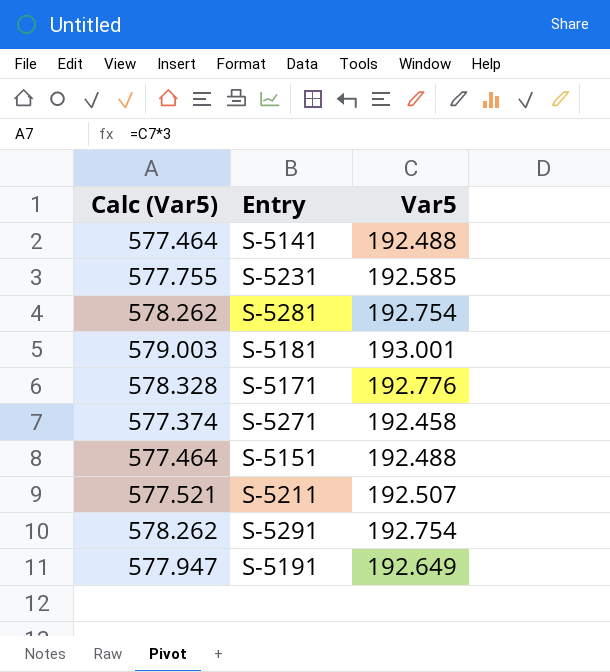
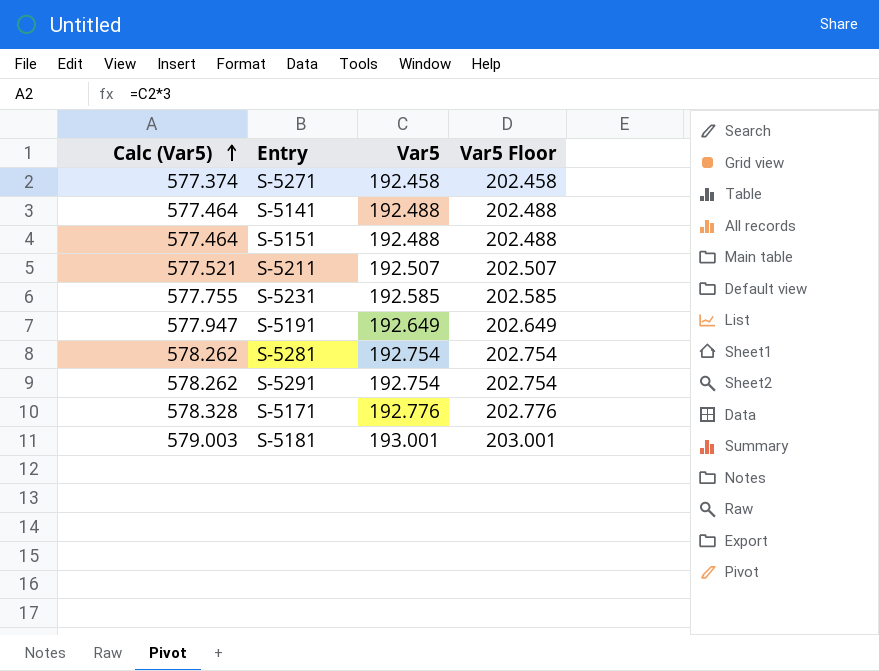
row order: none -> Calc (Var5) ascending
column Var5 Floor | formula: none -> [Var5] + 10

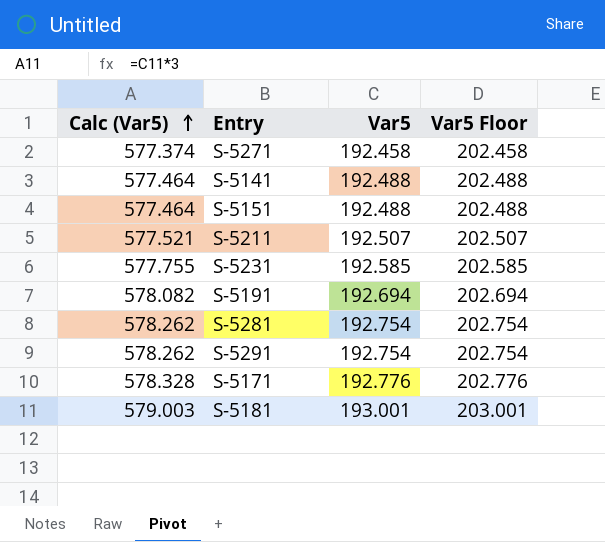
S-5191 | Calc (Var5): 577.947 -> 578.082
S-5191 | Var5: 192.649 -> 192.694
S-5191 | Var5 Floor: 202.649 -> 202.694

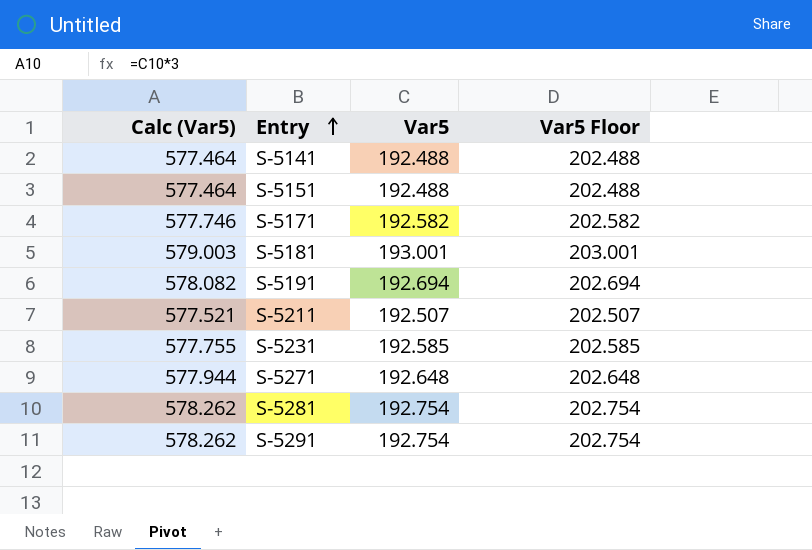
row order: Calc (Var5) ascending -> Entry ascending
S-5171 | Calc (Var5): 578.328 -> 577.746
S-5171 | Var5: 192.776 -> 192.582
S-5171 | Var5 Floor: 202.776 -> 202.582
S-5271 | Calc (Var5): 577.374 -> 577.944
S-5271 | Var5: 192.458 -> 192.648
S-5271 | Var5 Floor: 202.458 -> 202.648

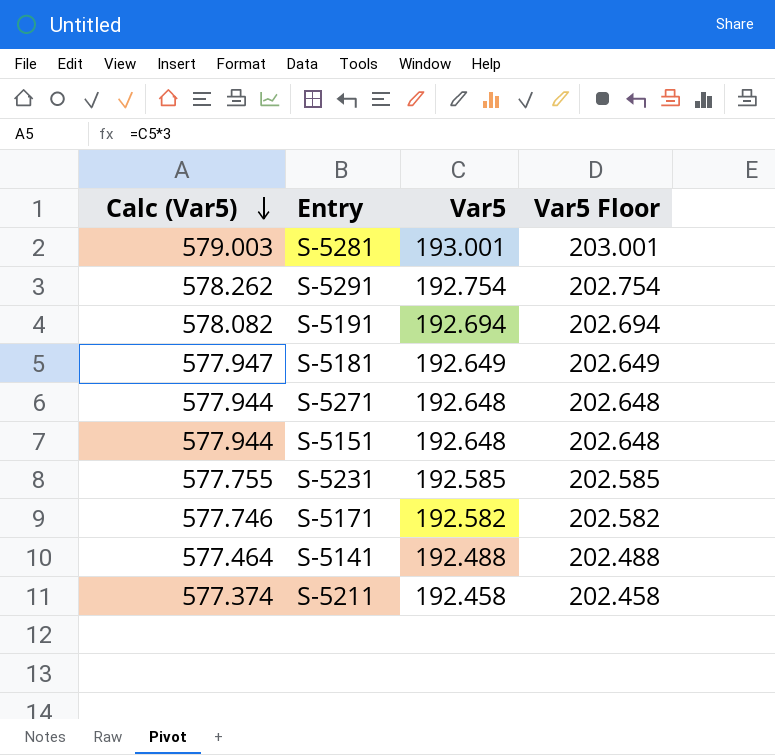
row order: Entry ascending -> Calc (Var5) descending
S-5281 | Calc (Var5): 578.262 -> 579.003
S-5281 | Var5: 192.754 -> 193.001
S-5281 | Var5 Floor: 202.754 -> 203.001
S-5181 | Calc (Var5): 579.003 -> 577.947
S-5181 | Var5: 193.001 -> 192.649
S-5181 | Var5 Floor: 203.001 -> 202.649
S-5151 | Calc (Var5): 577.464 -> 577.944
S-5151 | Var5: 192.488 -> 192.648
S-5151 | Var5 Floor: 202.488 -> 202.648
S-5211 | Calc (Var5): 577.521 -> 577.374
S-5211 | Var5: 192.507 -> 192.458
S-5211 | Var5 Floor: 202.507 -> 202.458

